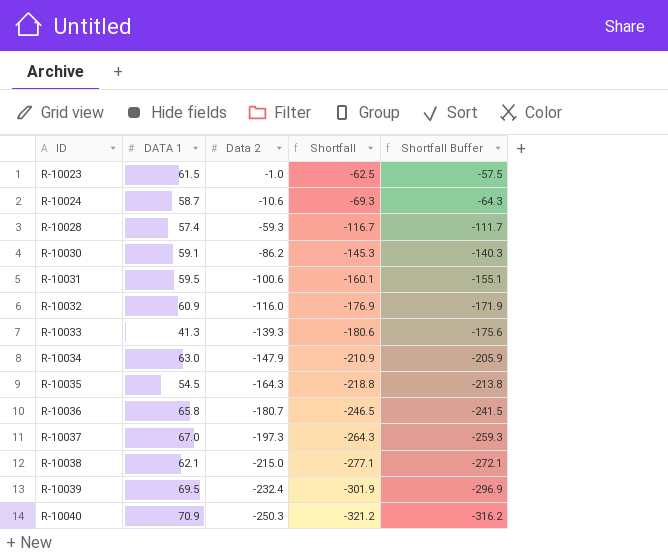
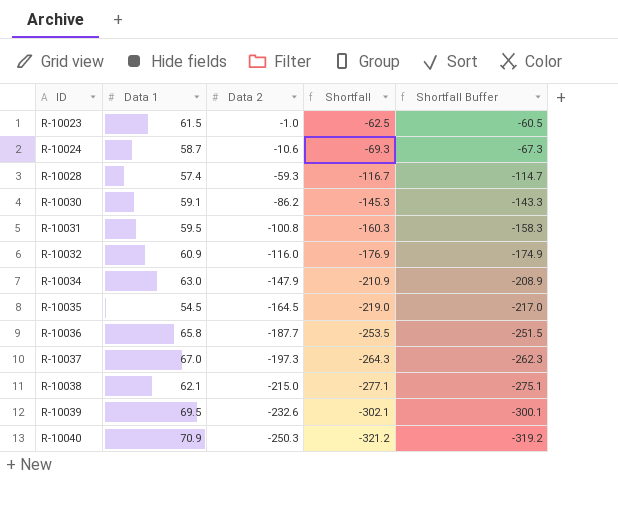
column name: DATA 1 -> Data 1
column Shortfall Buffer | formula: [Shortfall] + 5 -> [Shortfall] + 2
row R-10033: 41.3 | -139.3 | -180.6 | -175.6 -> none
R-10031 | Data 2: -100.6 -> -100.8
R-10031 | Shortfall: -160.1 -> -160.3
R-10035 | Data 2: -164.3 -> -164.5
R-10035 | Shortfall: -218.8 -> -219.0
R-10036 | Data 2: -180.7 -> -187.7
R-10036 | Shortfall: -246.5 -> -253.5
R-10039 | Data 2: -232.4 -> -232.6
R-10039 | Shortfall: -301.9 -> -302.1

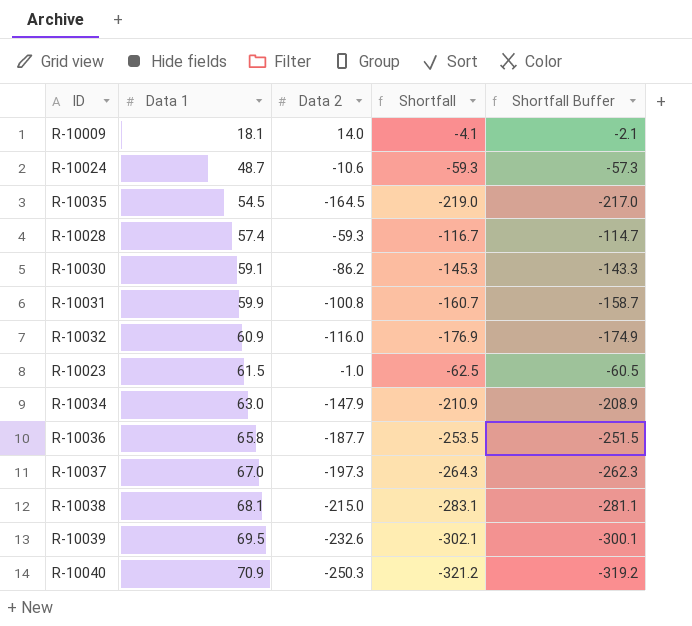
row order: ID ascending -> Data 1 ascending
row R-10009: none -> 18.1 | 14.0 | -4.1 | -2.1
R-10024 | Data 1: 58.7 -> 48.7
R-10024 | Shortfall: -69.3 -> -59.3
R-10024 | Shortfall Buffer: -67.3 -> -57.3
R-10031 | Data 1: 59.5 -> 59.9
R-10031 | Shortfall: -160.3 -> -160.7
R-10031 | Shortfall Buffer: -158.3 -> -158.7
R-10038 | Data 1: 62.1 -> 68.1
R-10038 | Shortfall: -277.1 -> -283.1
R-10038 | Shortfall Buffer: -275.1 -> -281.1

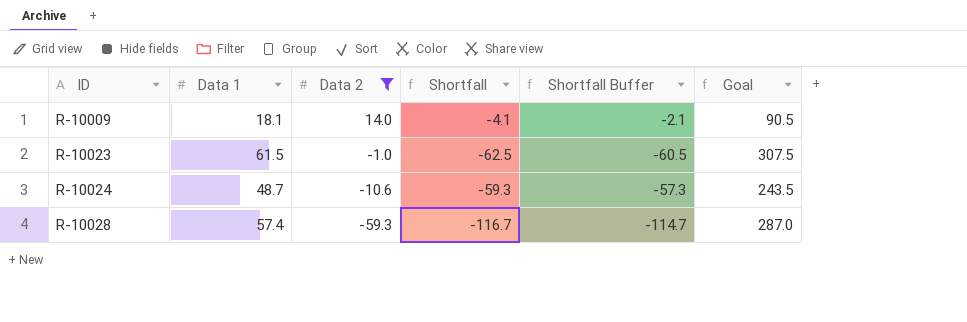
filter: none -> Data 2 >= -59.3
row order: Data 1 ascending -> ID ascending
column Goal | formula: none -> [Data 1] * 5

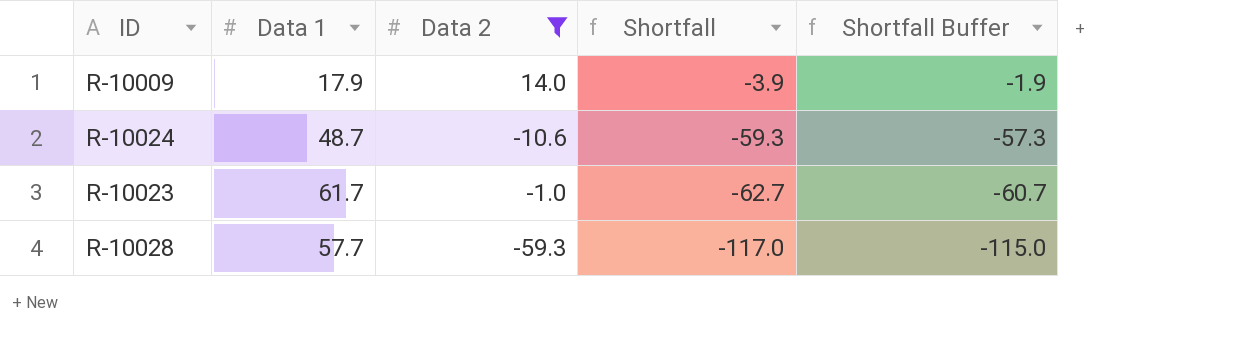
row order: ID ascending -> Shortfall descending
column Goal | formula: [Data 1] * 5 -> none
R-10009 | Data 1: 18.1 -> 17.9
R-10009 | Shortfall: -4.1 -> -3.9
R-10009 | Shortfall Buffer: -2.1 -> -1.9
R-10023 | Data 1: 61.5 -> 61.7
R-10023 | Shortfall: -62.5 -> -62.7
R-10023 | Shortfall Buffer: -60.5 -> -60.7
R-10028 | Data 1: 57.4 -> 57.7
R-10028 | Shortfall: -116.7 -> -117.0
R-10028 | Shortfall Buffer: -114.7 -> -115.0

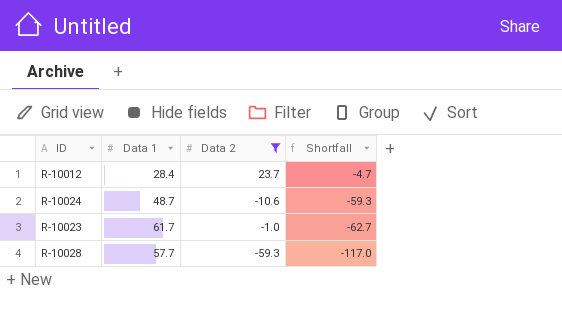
column Shortfall Buffer | formula: [Shortfall] + 2 -> none
row R-10009: 17.9 | 14.0 | -3.9 | -1.9 -> none
row R-10012: none -> 28.4 | 23.7 | -4.7

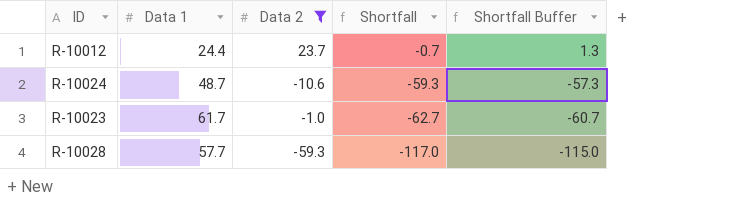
column Shortfall Buffer | formula: none -> [Shortfall] + 2
R-10012 | Data 1: 28.4 -> 24.4
R-10012 | Shortfall: -4.7 -> -0.7

